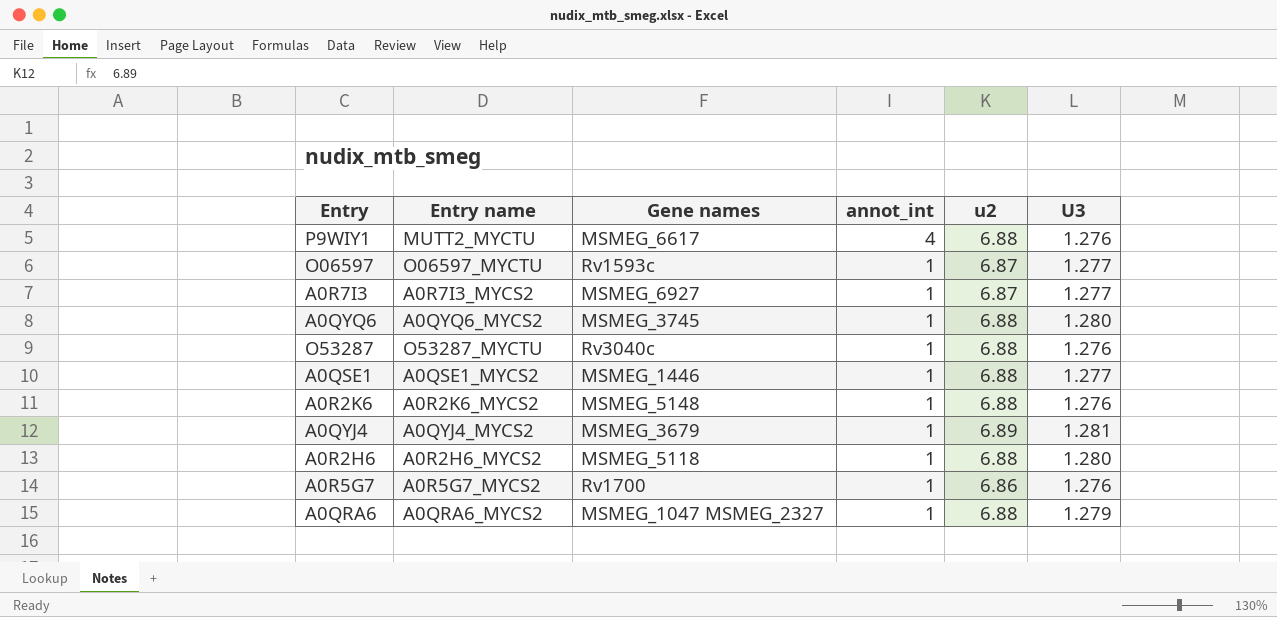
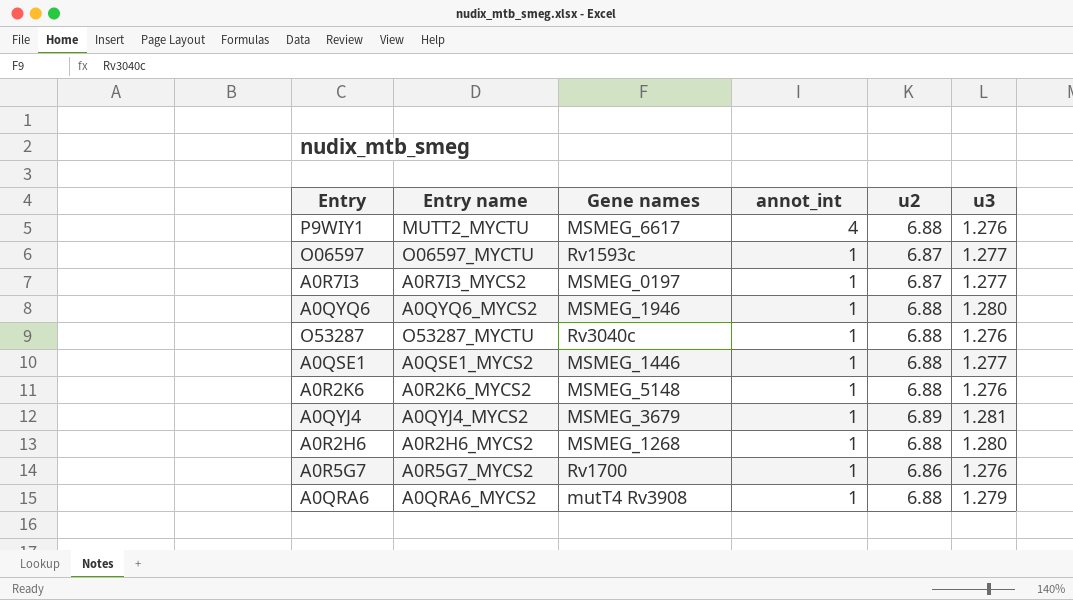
column name: U3 -> u3
A0R7I3 | Gene names: MSMEG_6927 -> MSMEG_0197
A0QYQ6 | Gene names: MSMEG_3745 -> MSMEG_1946
A0R2H6 | Gene names: MSMEG_5118 -> MSMEG_1268
A0QRA6 | Gene names: MSMEG_1047 MSMEG_2327 -> mutT4 Rv3908

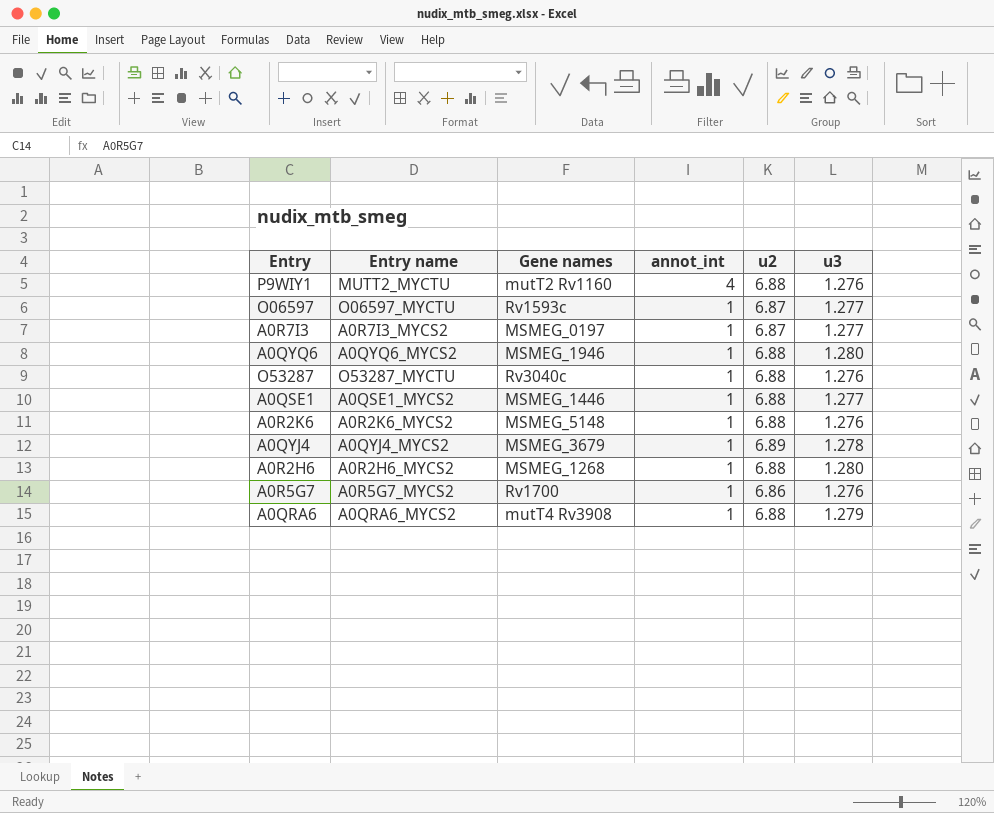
P9WIY1 | Gene names: MSMEG_6617 -> mutT2 Rv1160
A0QYJ4 | u3: 1.281 -> 1.278

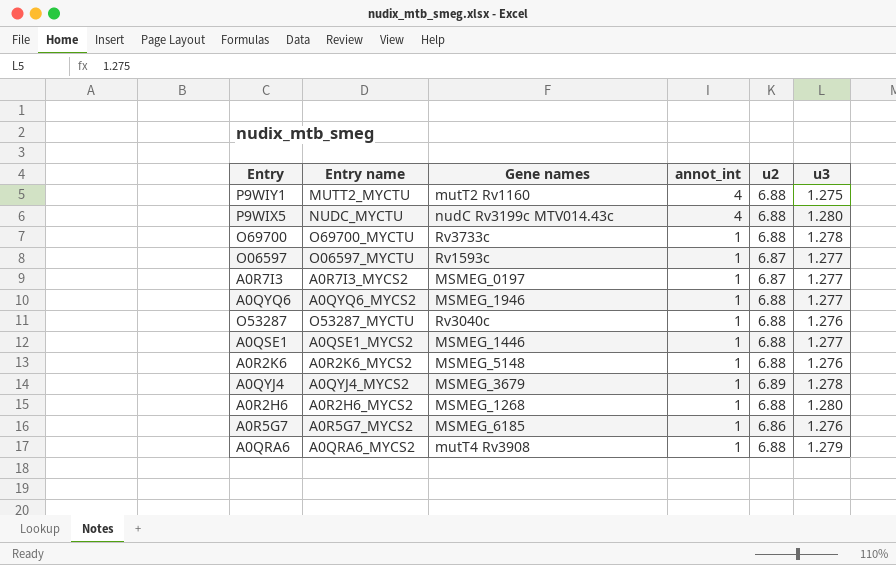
P9WIY1 | u3: 1.276 -> 1.275
row P9WIX5: none -> NUDC_MYCTU | nudC Rv3199c MTV014.43c | 4 | 6.88 | 1.280
row O69700: none -> O69700_MYCTU | Rv3733c | 1 | 6.88 | 1.278
A0QYQ6 | u3: 1.280 -> 1.277
A0R5G7 | Gene names: Rv1700 -> MSMEG_6185

